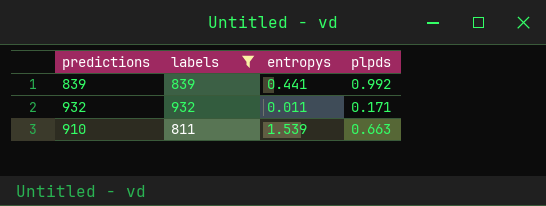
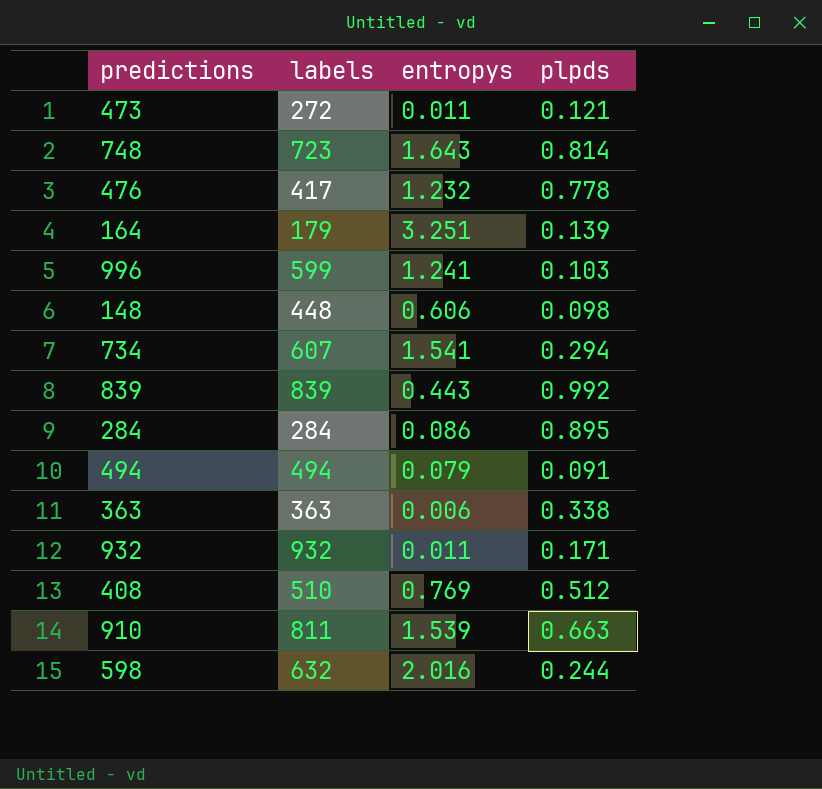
filter: labels >= 811 -> none
839 | entropys: 0.441 -> 0.443

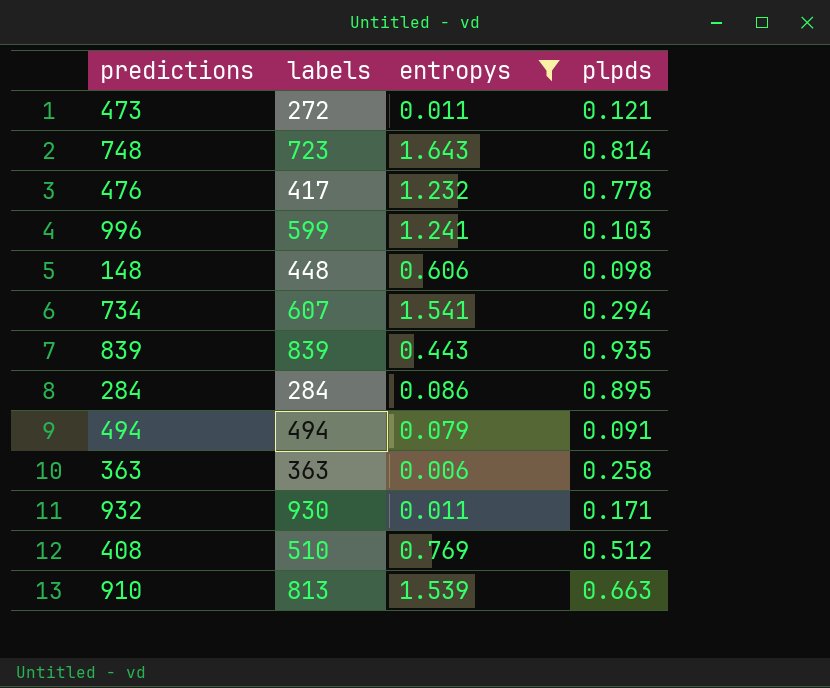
filter: none -> entropys <= 1.643
839 | plpds: 0.992 -> 0.935
363 | plpds: 0.338 -> 0.258
932 | labels: 932 -> 930
910 | labels: 811 -> 813

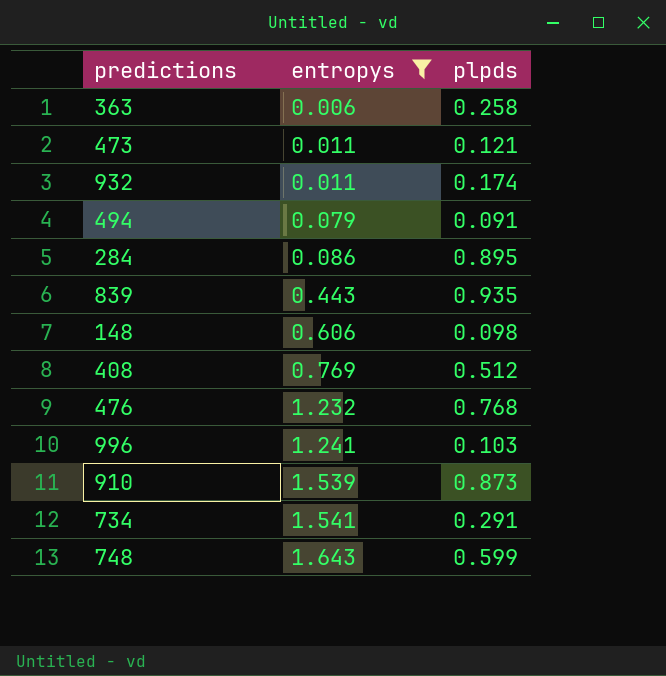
row order: none -> entropys ascending
column labels | position: 2 -> none
932 | plpds: 0.171 -> 0.174
476 | plpds: 0.778 -> 0.768
910 | plpds: 0.663 -> 0.873
734 | plpds: 0.294 -> 0.291
748 | plpds: 0.814 -> 0.599

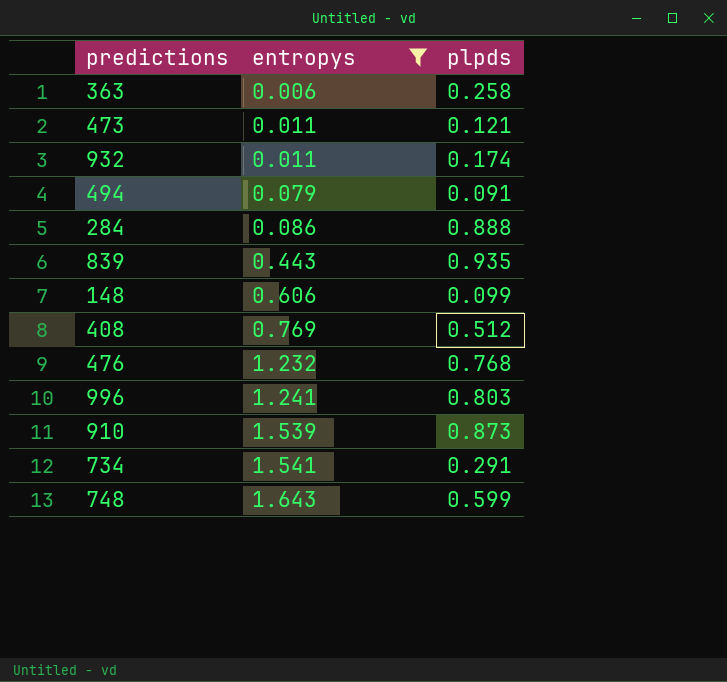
284 | plpds: 0.895 -> 0.888
148 | plpds: 0.098 -> 0.099
996 | plpds: 0.103 -> 0.803

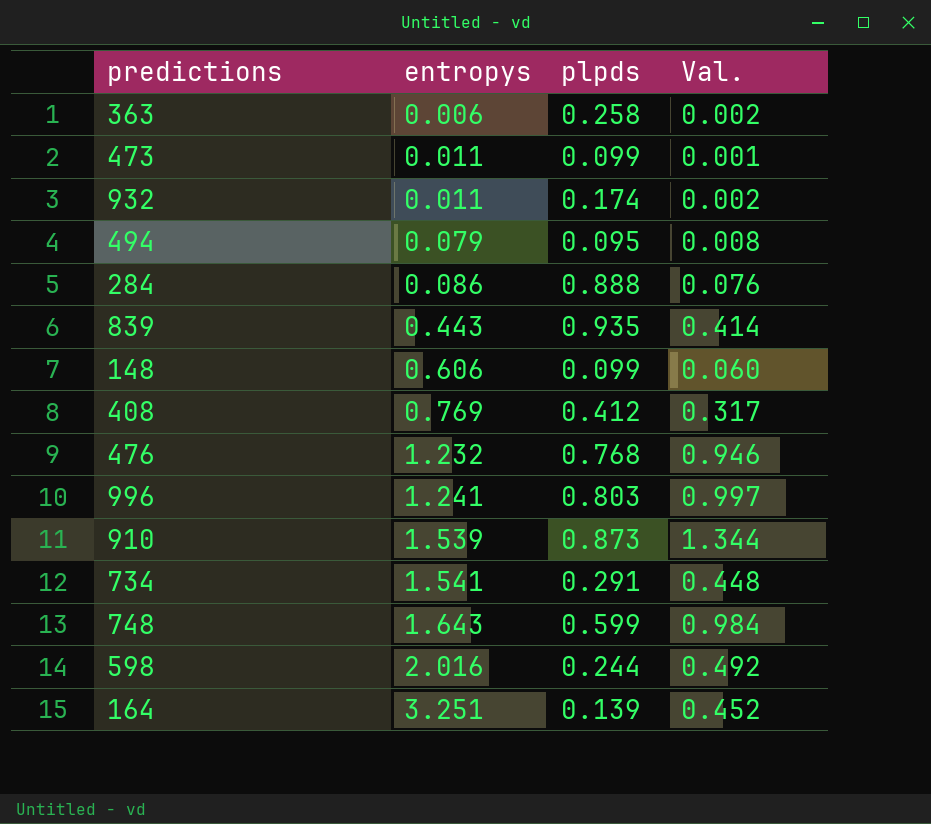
filter: entropys <= 1.643 -> none
column Val. | formula: none -> [entropys] * [plpds]
473 | plpds: 0.121 -> 0.099
494 | plpds: 0.091 -> 0.095
408 | plpds: 0.512 -> 0.412

